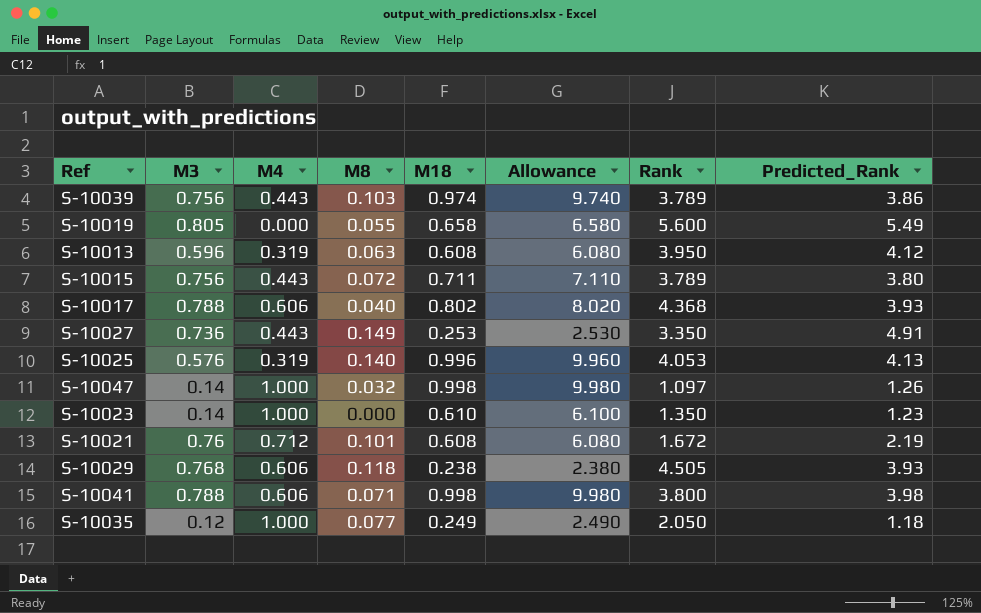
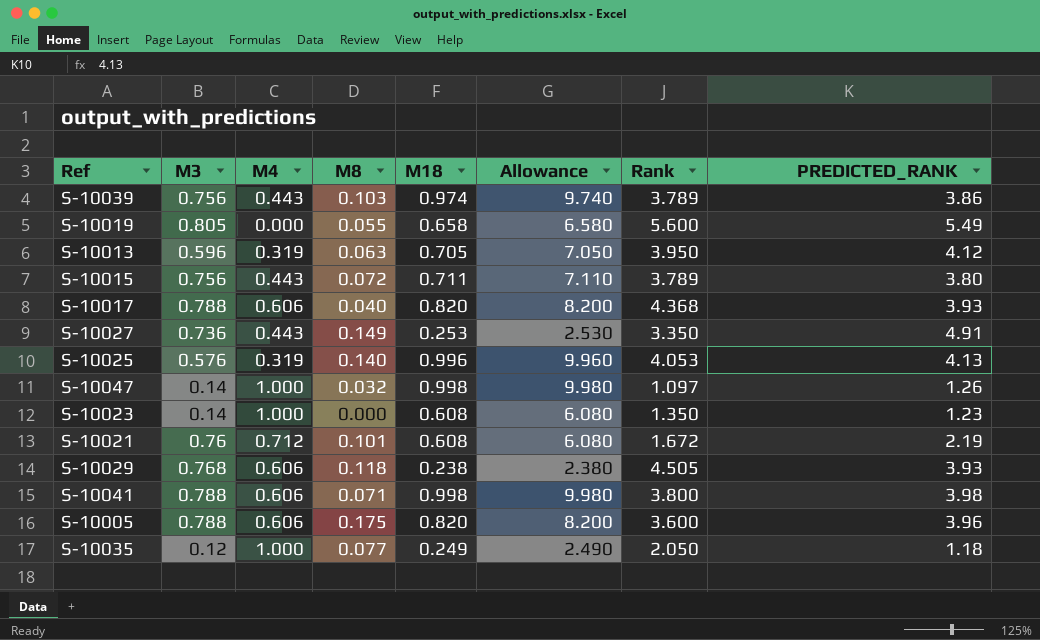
column name: Predicted_Rank -> PREDICTED_RANK
S-10013 | M18: 0.608 -> 0.705
S-10013 | Allowance: 6.080 -> 7.050
S-10017 | M18: 0.802 -> 0.820
S-10017 | Allowance: 8.020 -> 8.200
S-10023 | M18: 0.610 -> 0.608
S-10023 | Allowance: 6.100 -> 6.080
row S-10005: none -> 0.788 | 0.606 | 0.175 | 0.820 | 8.200 | 3.600 | 3.96

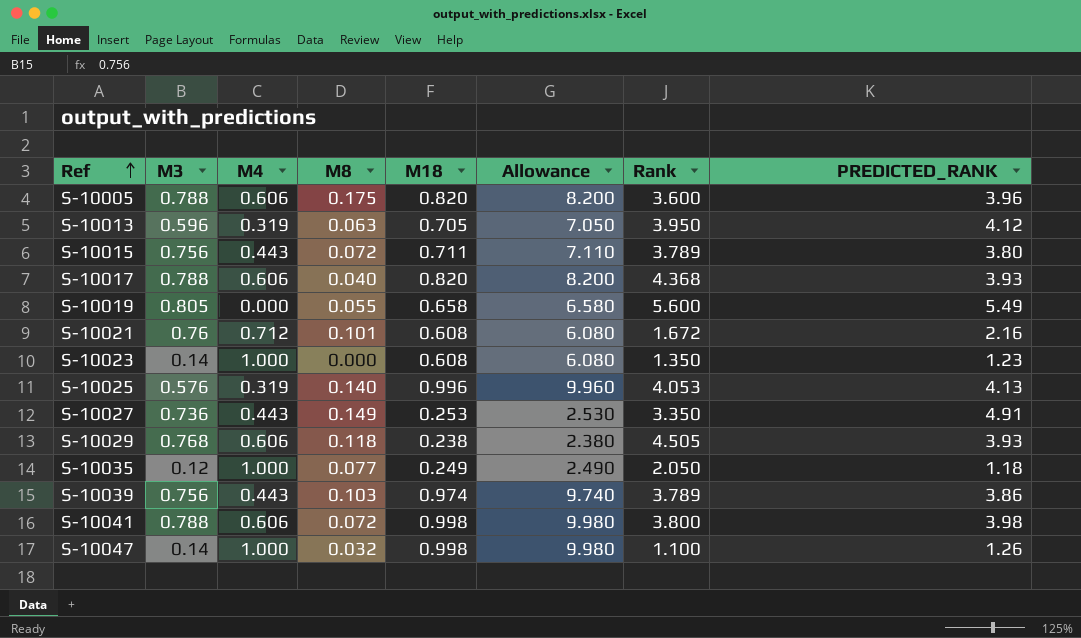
row order: none -> Ref ascending
S-10021 | PREDICTED_RANK: 2.19 -> 2.16
S-10041 | M8: 0.071 -> 0.072
S-10047 | Rank: 1.097 -> 1.100

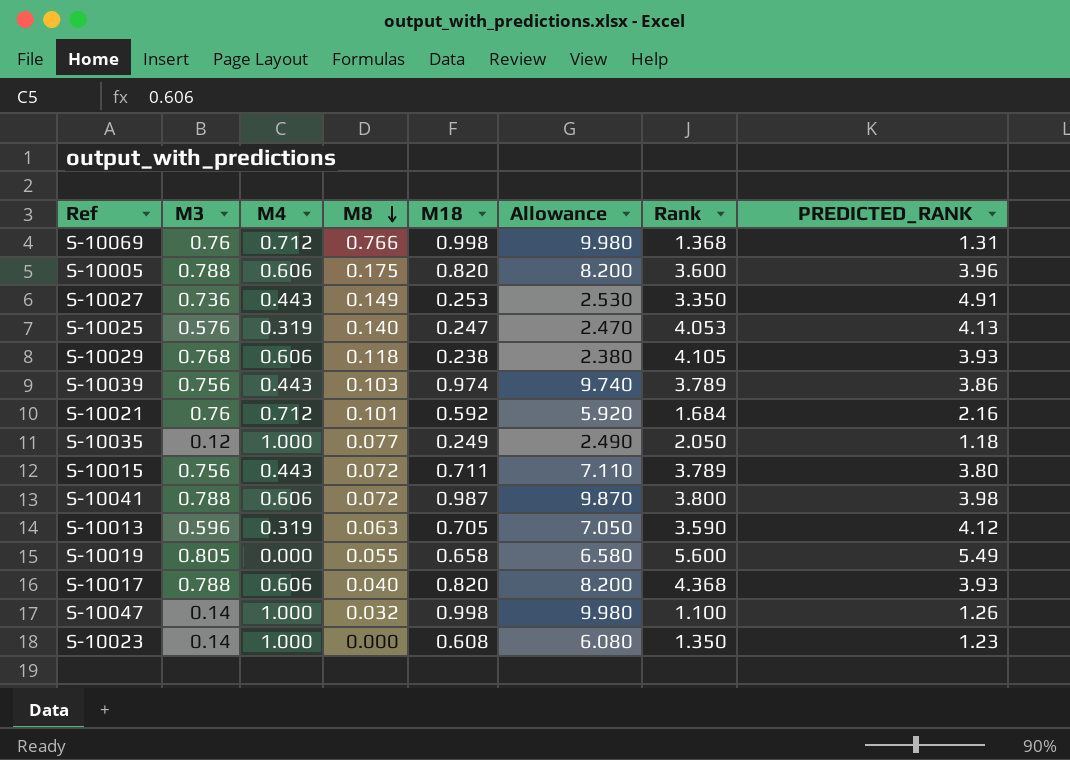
row order: Ref ascending -> M8 descending
row S-10069: none -> 0.76 | 0.712 | 0.766 | 0.998 | 9.980 | 1.368 | 1.31
S-10025 | M18: 0.996 -> 0.247
S-10025 | Allowance: 9.960 -> 2.470
S-10029 | Rank: 4.505 -> 4.105
S-10021 | M18: 0.608 -> 0.592
S-10021 | Allowance: 6.080 -> 5.920
S-10021 | Rank: 1.672 -> 1.684
S-10041 | M18: 0.998 -> 0.987
S-10041 | Allowance: 9.980 -> 9.870
S-10013 | Rank: 3.950 -> 3.590

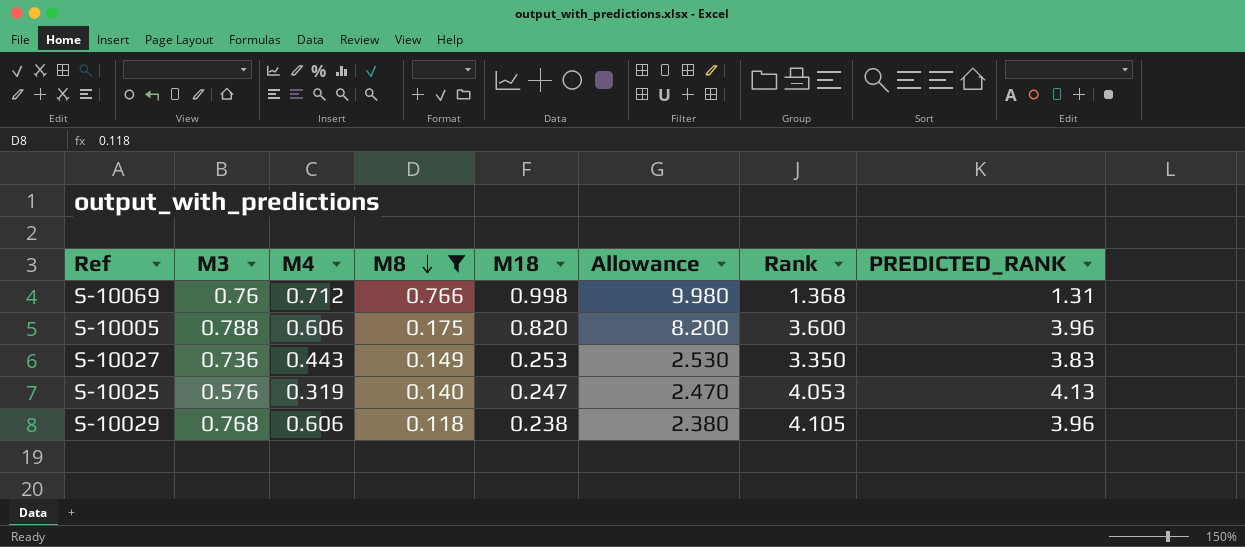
filter: none -> M8 >= 0.118
S-10027 | PREDICTED_RANK: 4.91 -> 3.83
S-10029 | PREDICTED_RANK: 3.93 -> 3.96

